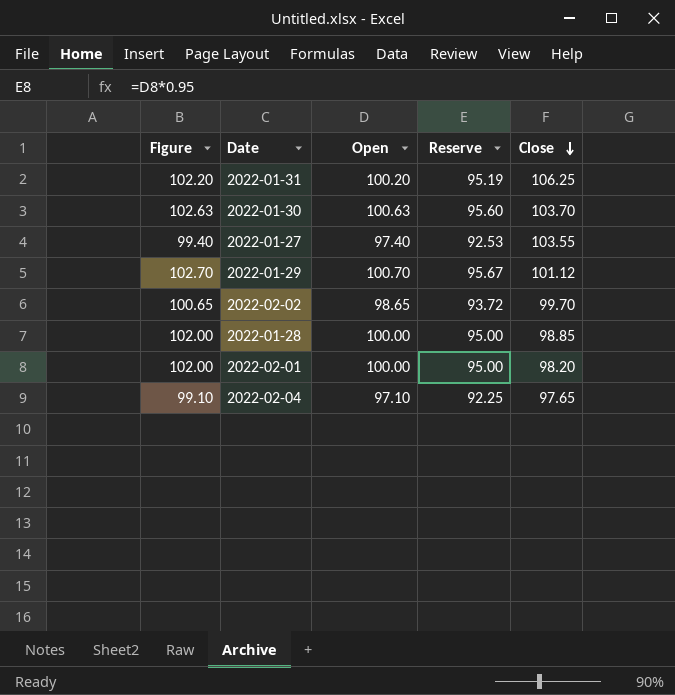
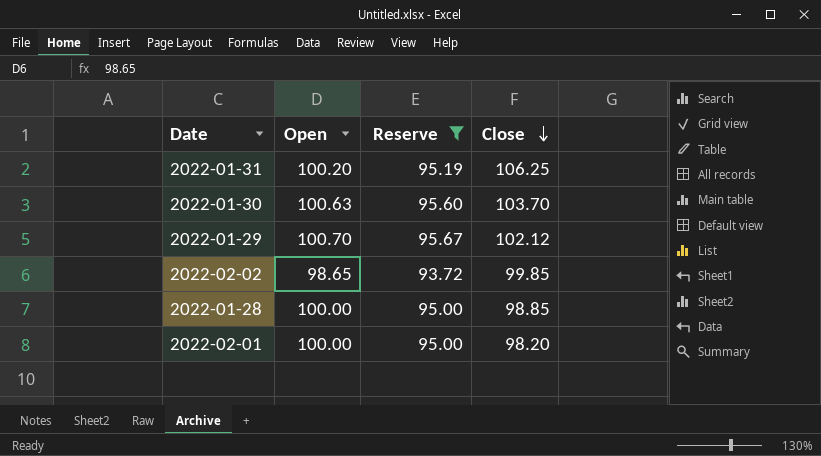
filter: none -> Reserve >= 93.72
column Figure | formula: [Open] + 2 -> none
2022-01-29 | Close: 101.12 -> 102.12
2022-02-02 | Close: 99.70 -> 99.85

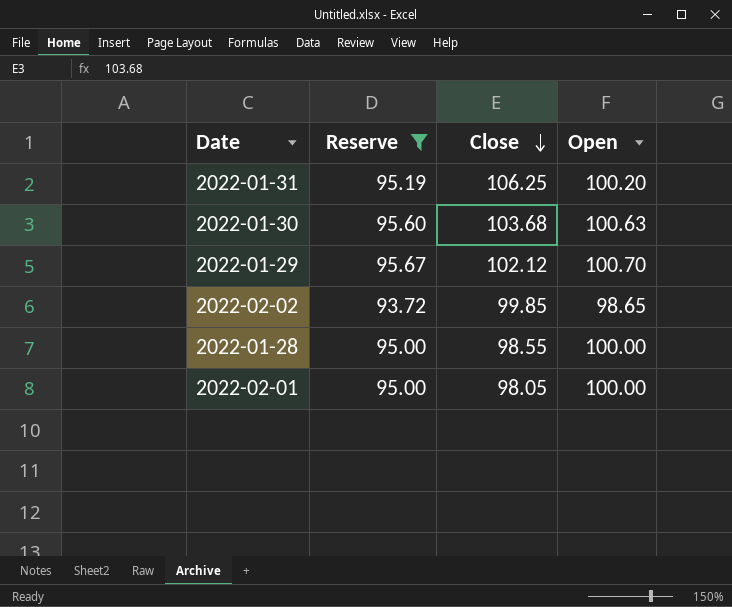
column Open | position: 2 -> 4
2022-01-30 | Close: 103.70 -> 103.68
2022-01-28 | Close: 98.85 -> 98.55
2022-02-01 | Close: 98.20 -> 98.05

